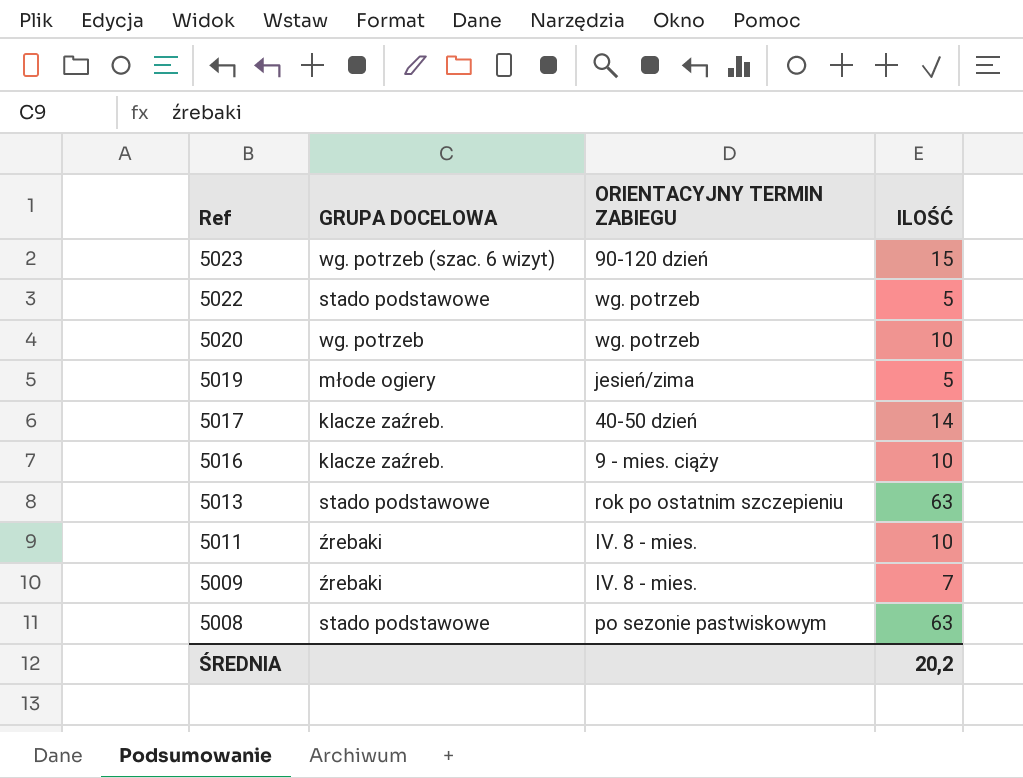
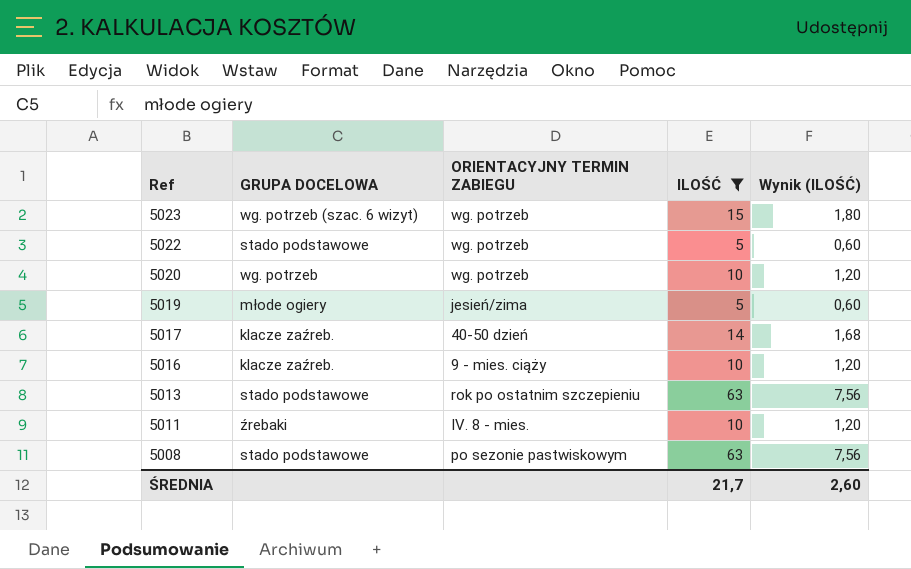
filter: none -> ILOŚĆ != 7
column Wynik (ILOŚĆ) | formula: none -> [ILOŚĆ] * 0,12
5023 | ORIENTACYJNY TERMIN ZABIEGU: 90-120 dzień -> wg. potrzeb
ŚREDNIA | ILOŚĆ: 20,2 -> 21,7

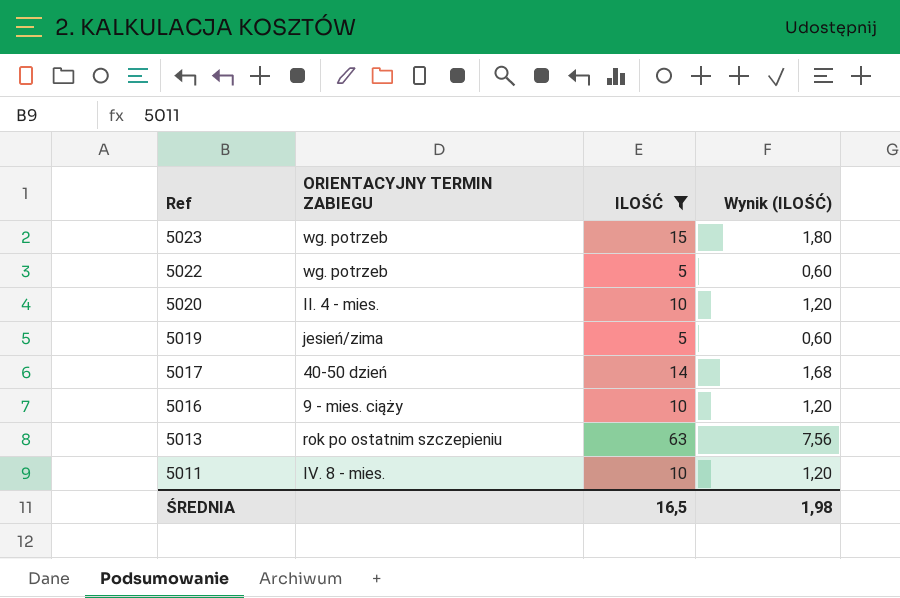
column GRUPA DOCELOWA | position: 2 -> none
row 5008: stado podstawowe | po sezonie pastwiskowym | 63 | 7,56 -> none
5020 | ORIENTACYJNY TERMIN ZABIEGU: wg. potrzeb -> II. 4 - mies.
ŚREDNIA | ILOŚĆ: 21,7 -> 16,5
ŚREDNIA | Wynik (ILOŚĆ): 2,60 -> 1,98

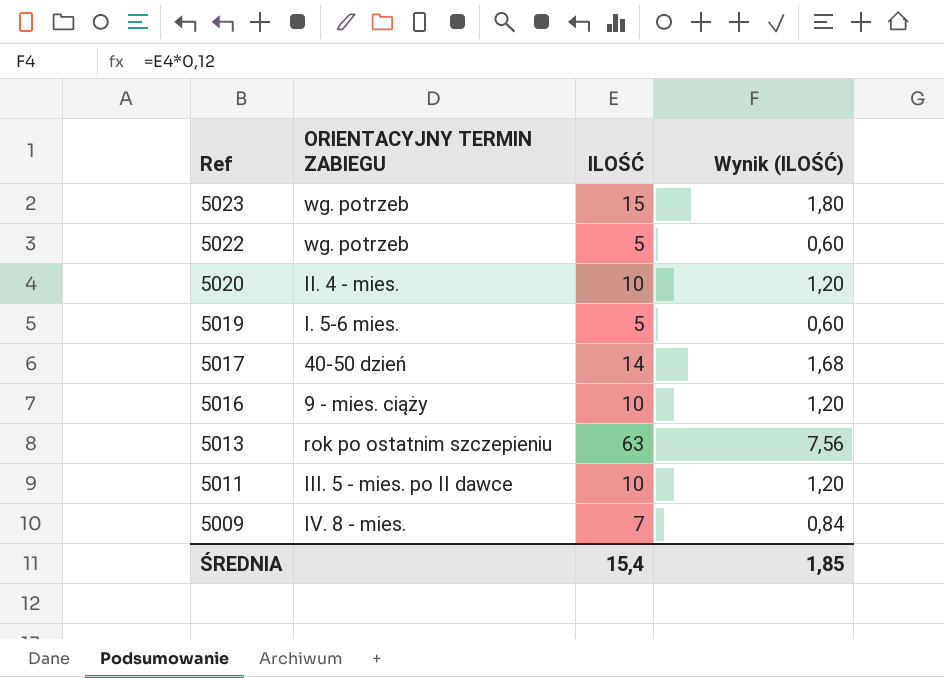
filter: ILOŚĆ != 7 -> none
5019 | ORIENTACYJNY TERMIN ZABIEGU: jesień/zima -> I. 5-6 mies.
5011 | ORIENTACYJNY TERMIN ZABIEGU: IV. 8 - mies. -> III. 5 - mies. po II dawce
ŚREDNIA | ILOŚĆ: 16,5 -> 15,4
ŚREDNIA | Wynik (ILOŚĆ): 1,98 -> 1,85

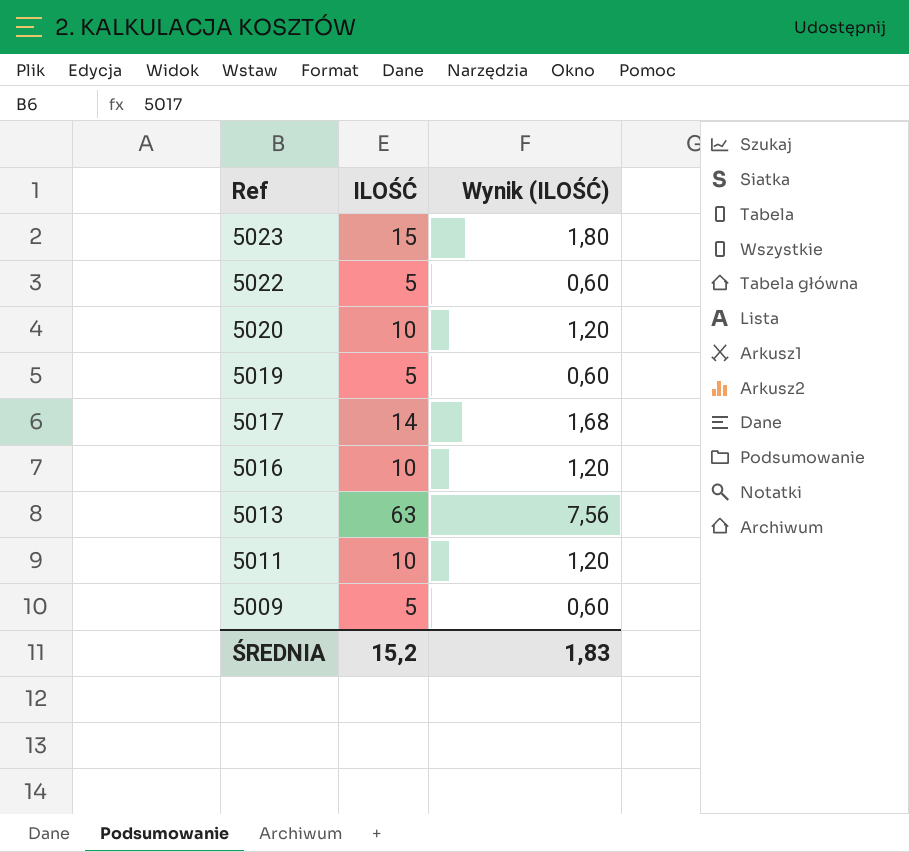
column ORIENTACYJNY TERMIN ZABIEGU | position: 2 -> none
5009 | ILOŚĆ: 7 -> 5
5009 | Wynik (ILOŚĆ): 0,84 -> 0,60
ŚREDNIA | ILOŚĆ: 15,4 -> 15,2
ŚREDNIA | Wynik (ILOŚĆ): 1,85 -> 1,83

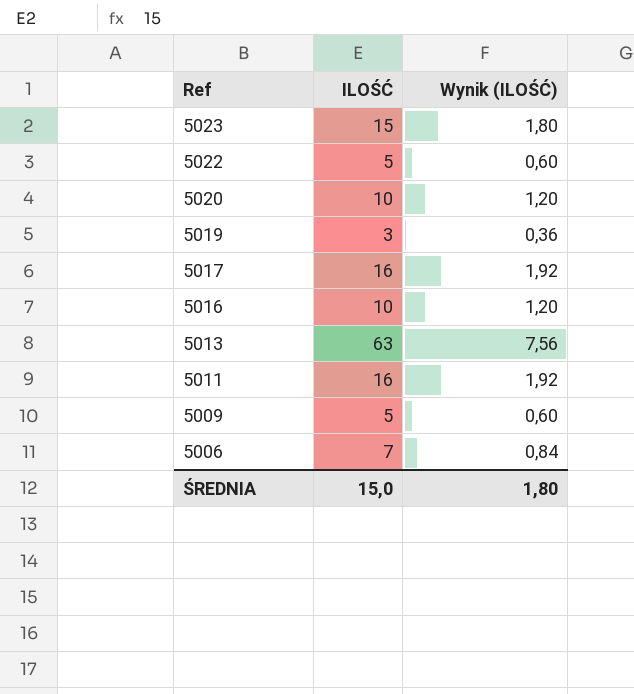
5019 | ILOŚĆ: 5 -> 3
5019 | Wynik (ILOŚĆ): 0,60 -> 0,36
5017 | ILOŚĆ: 14 -> 16
5017 | Wynik (ILOŚĆ): 1,68 -> 1,92
5011 | ILOŚĆ: 10 -> 16
5011 | Wynik (ILOŚĆ): 1,20 -> 1,92
row 5006: none -> 7 | 0,84
ŚREDNIA | ILOŚĆ: 15,2 -> 15,0
ŚREDNIA | Wynik (ILOŚĆ): 1,83 -> 1,80

